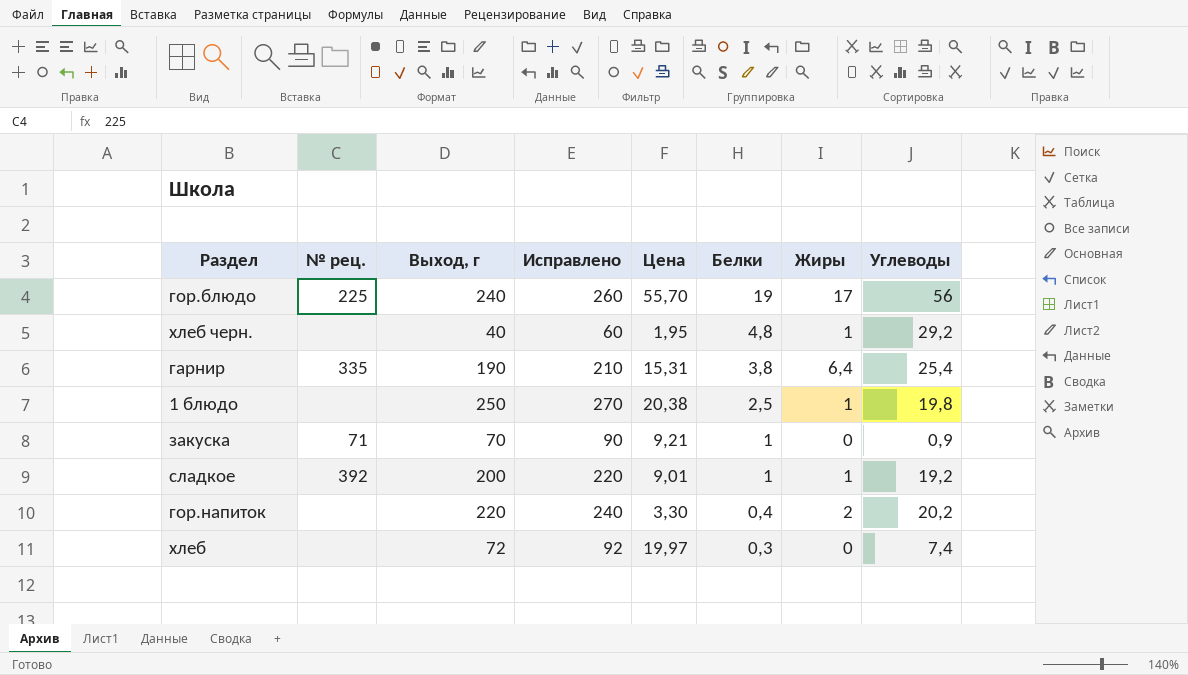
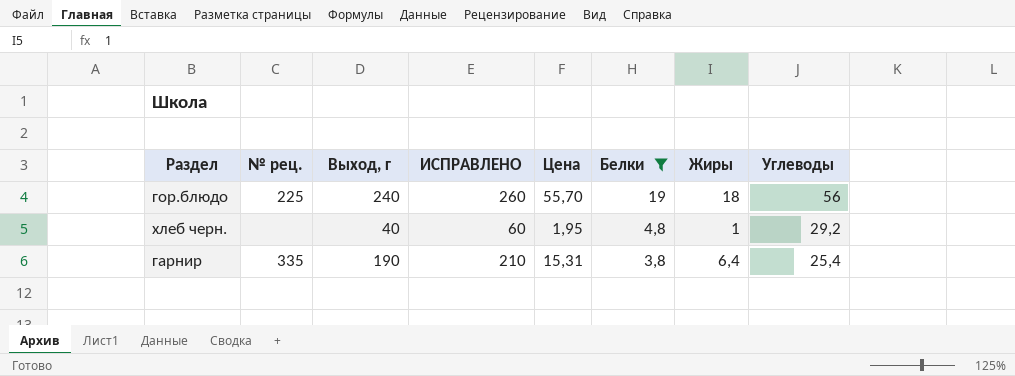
filter: none -> Белки >= 3,8
column name: Исправлено -> ИСПРАВЛЕНО
гор.блюдо | Жиры: 17 -> 18

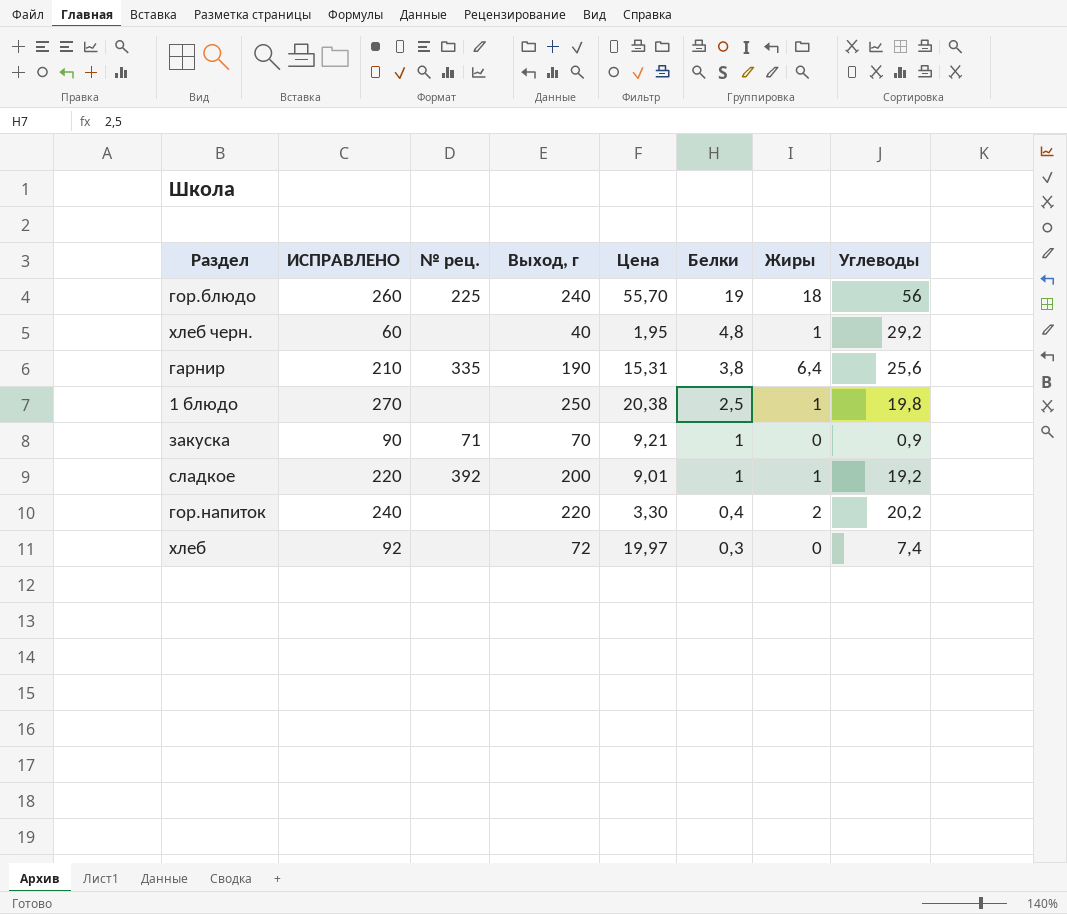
filter: Белки >= 3,8 -> none
column ИСПРАВЛЕНО | position: 4 -> 2
гарнир | Углеводы: 25,4 -> 25,6

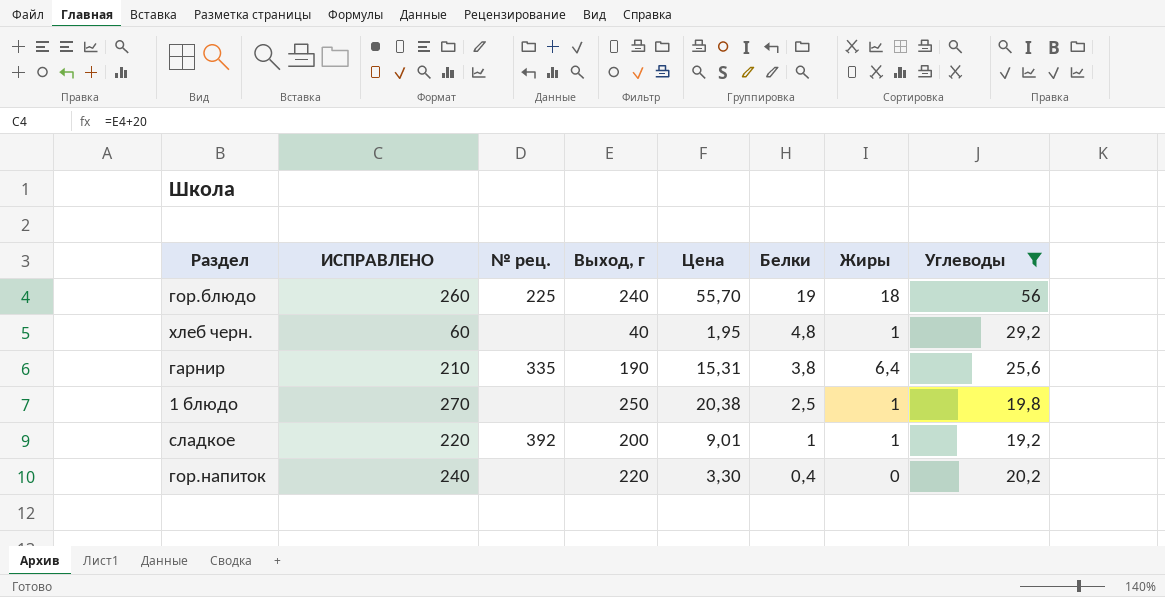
filter: none -> Углеводы >= 19,2
гор.напиток | Жиры: 2 -> 0

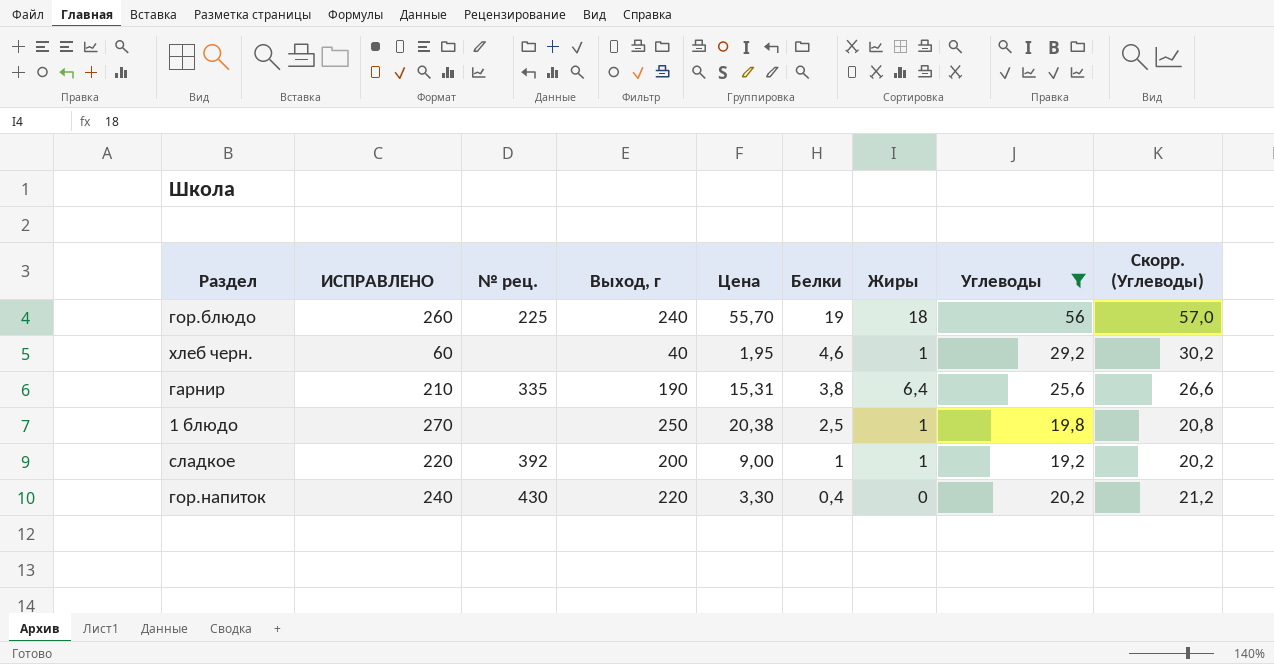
column Скорр. (Углеводы) | formula: none -> [Углеводы] + 1
хлеб черн. | Белки: 4,8 -> 4,6
сладкое | Цена: 9,01 -> 9,00
гор.напиток | № рец.: none -> 430

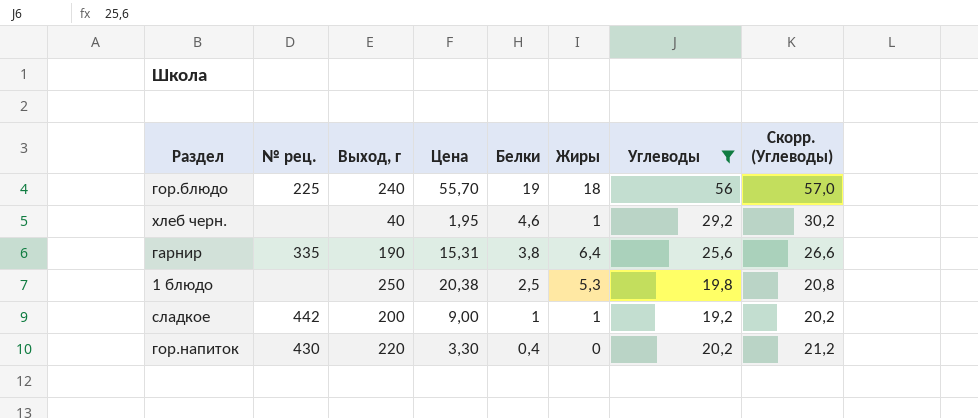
column ИСПРАВЛЕНО | formula: [Выход, г] + 20 -> none
1 блюдо | Жиры: 1 -> 5,3
сладкое | № рец.: 392 -> 442

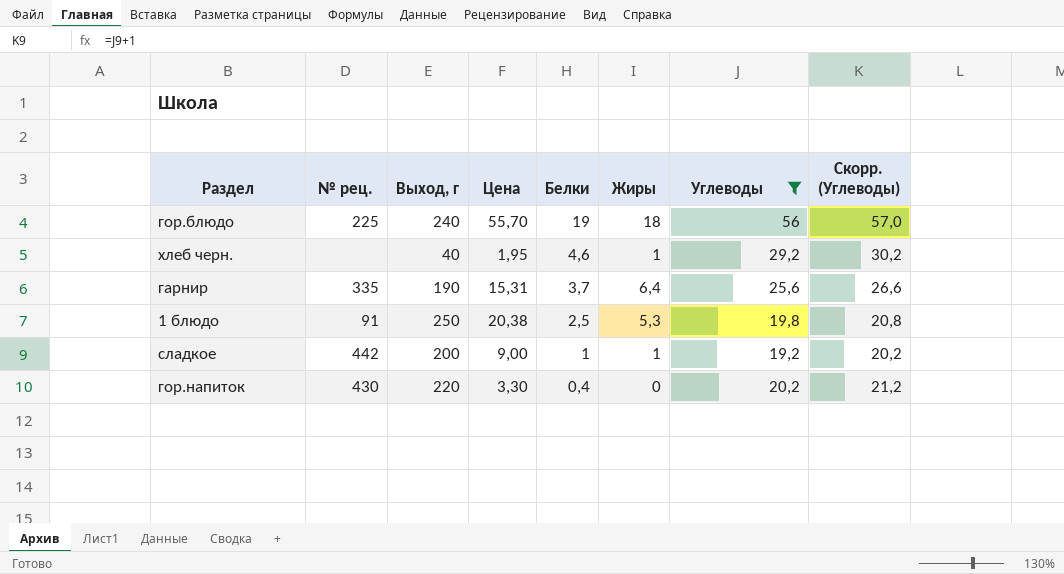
гарнир | Белки: 3,8 -> 3,7
1 блюдо | № рец.: none -> 91

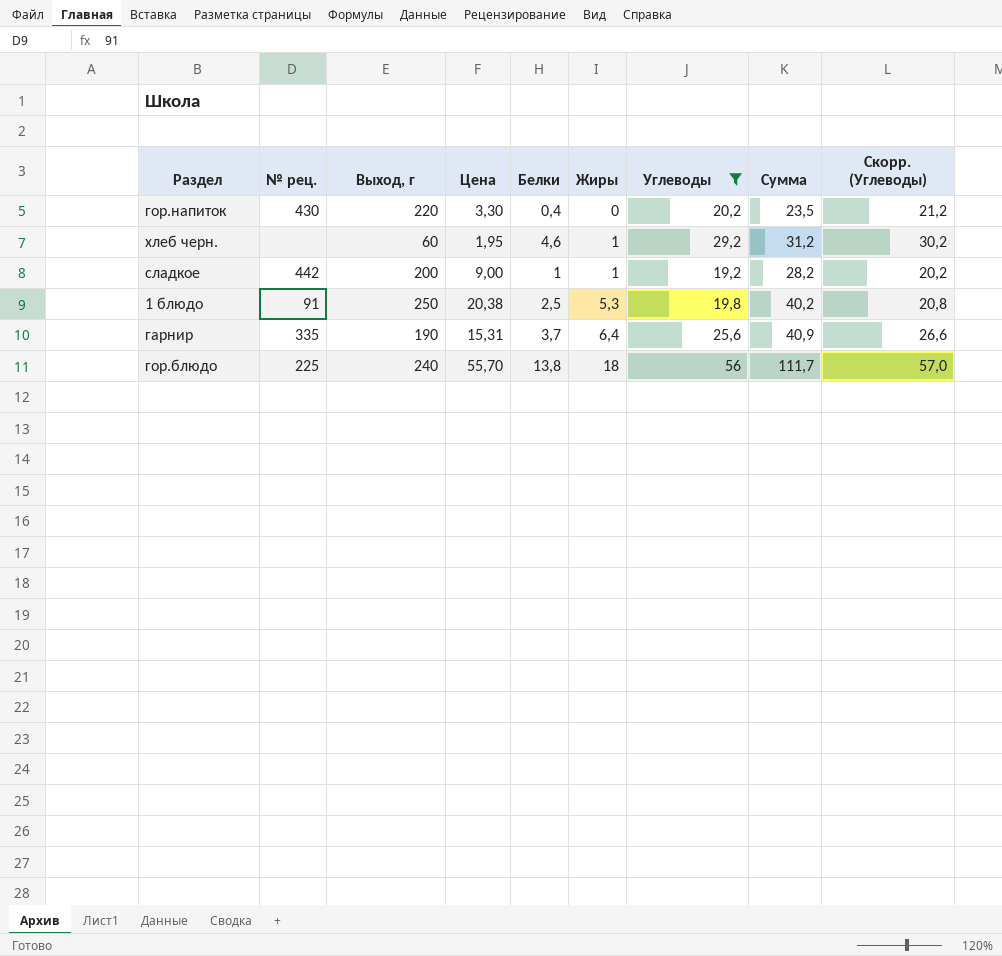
row order: Белки descending -> Жиры ascending
column Сумма | formula: none -> [Цена] + [Углеводы]
хлеб черн. | Выход, г: 40 -> 60
гор.блюдо | Белки: 19 -> 13,8

